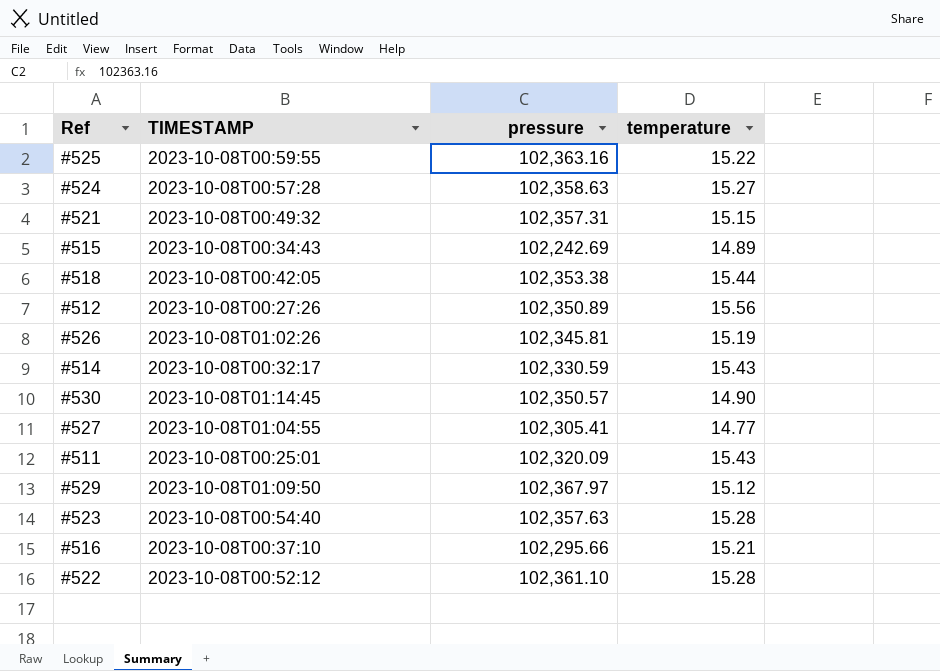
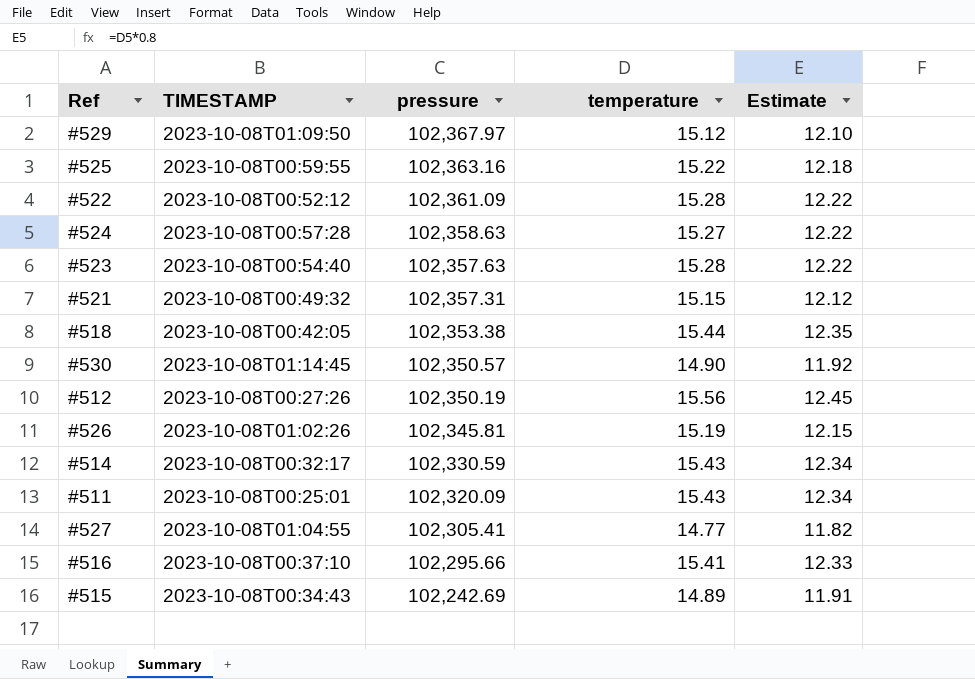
row order: none -> pressure descending
column Estimate | formula: none -> [temperature] * 0.8
#522 | pressure: 102,361.10 -> 102,361.09
#512 | pressure: 102,350.89 -> 102,350.19
#516 | temperature: 15.21 -> 15.41

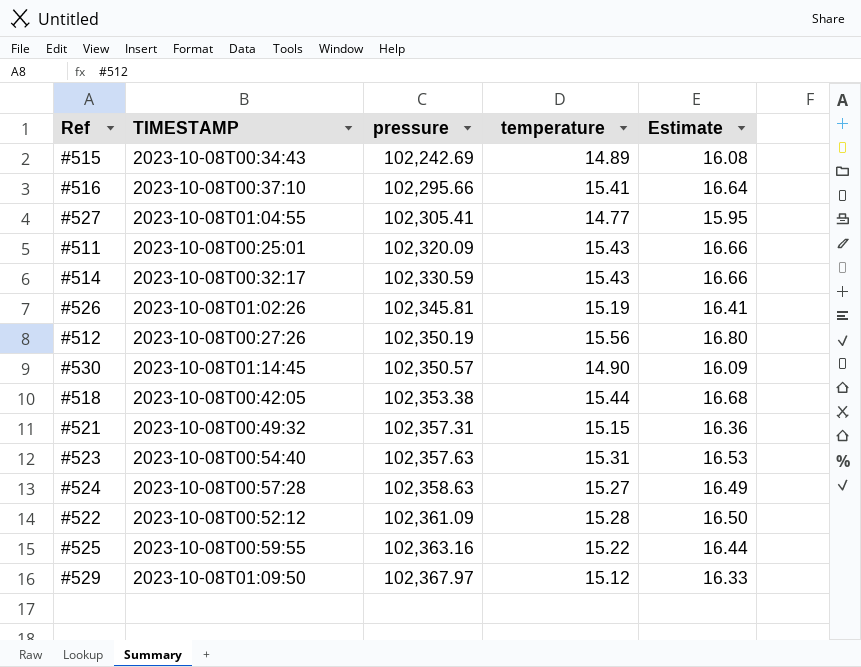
row order: pressure descending -> pressure ascending
column Estimate | formula: [temperature] * 0.8 -> [temperature] * 1.08
#523 | temperature: 15.28 -> 15.31

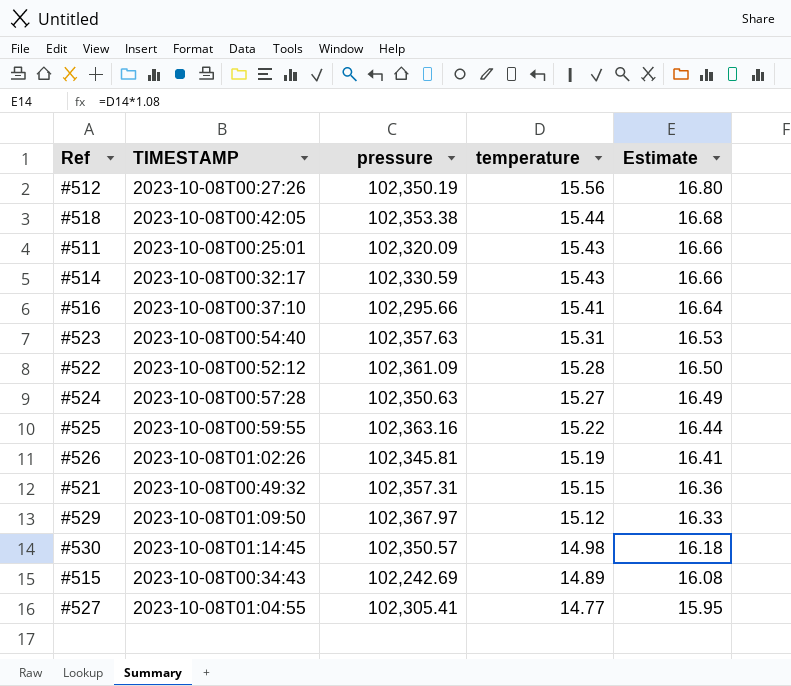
row order: pressure ascending -> temperature descending
#524 | pressure: 102,358.63 -> 102,350.63
#530 | temperature: 14.90 -> 14.98
#530 | Estimate: 16.09 -> 16.18

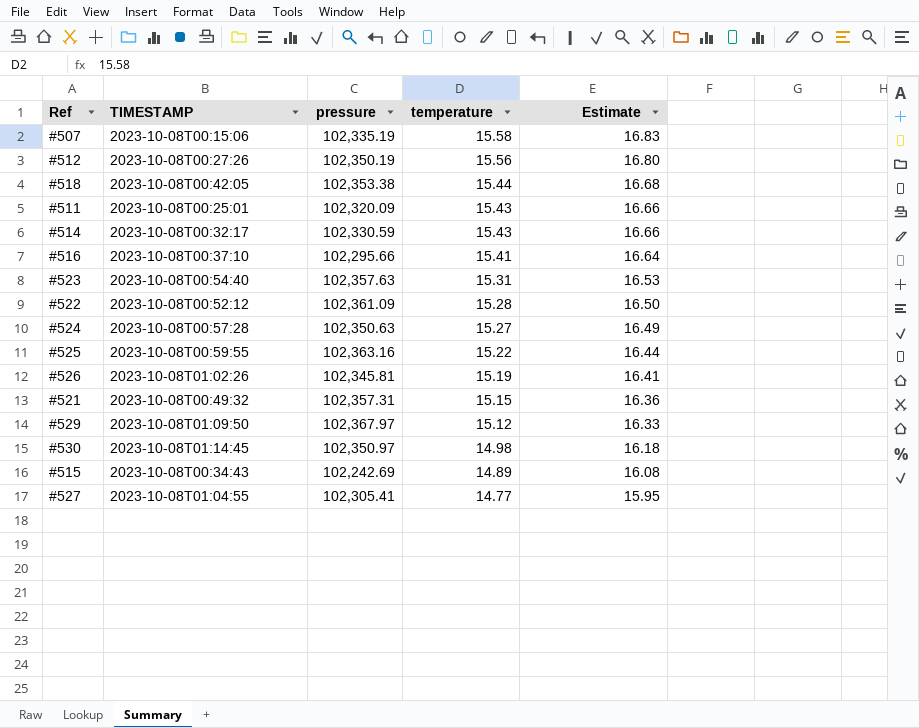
row #507: none -> 2023-10-08T00:15:06 | 102,335.19 | 15.58 | 16.83
#530 | pressure: 102,350.57 -> 102,350.97

